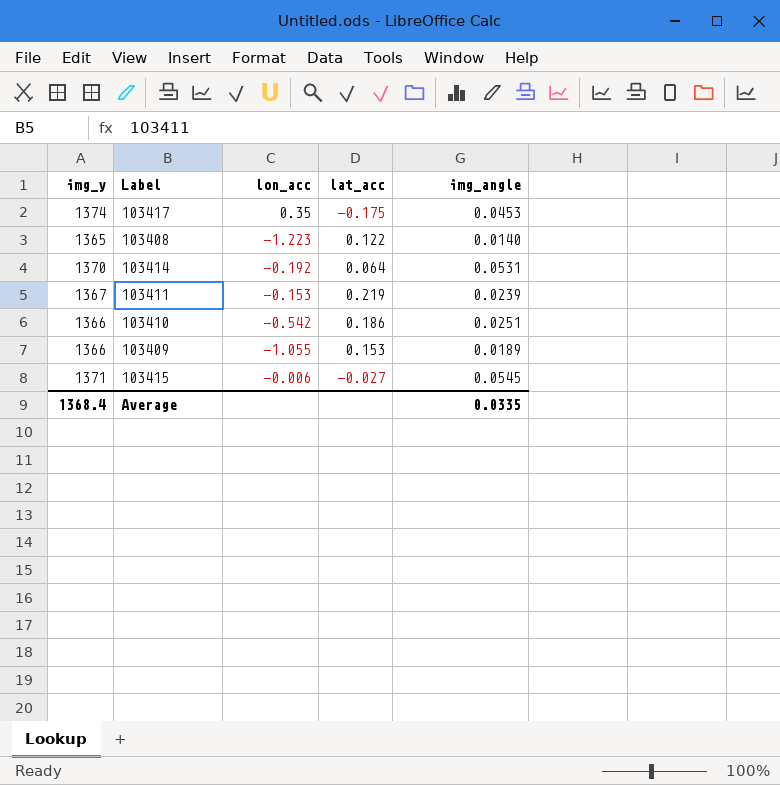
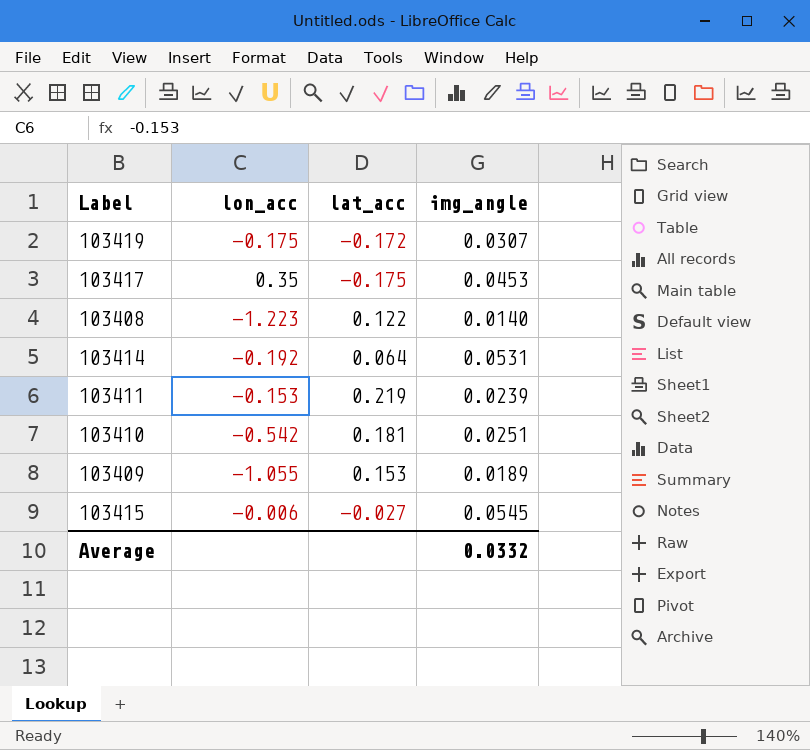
column img_y | position: 1 -> none
row 103419: none -> -0.175 | -0.172 | 0.0307
103410 | lat_acc: 0.186 -> 0.181
Average | img_angle: 0.0335 -> 0.0332

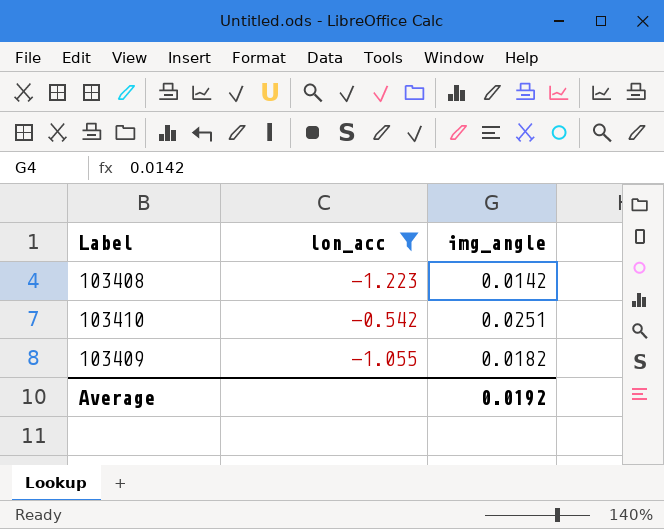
filter: none -> lon_acc <= -0.542
column lat_acc | position: 3 -> none
103408 | img_angle: 0.0140 -> 0.0142
103409 | img_angle: 0.0189 -> 0.0182
Average | img_angle: 0.0332 -> 0.0192

